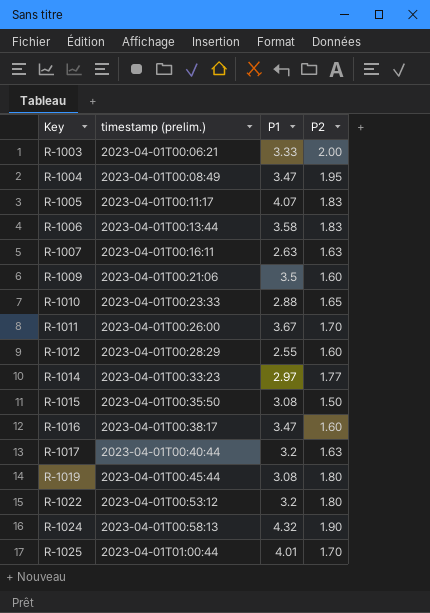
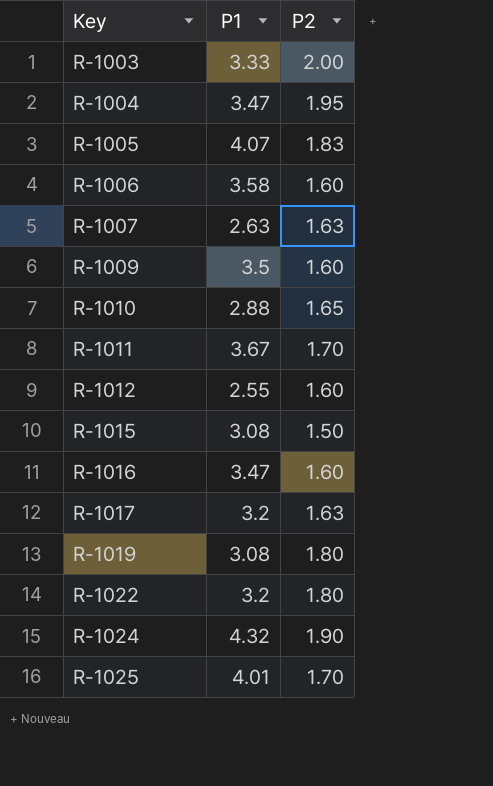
column timestamp (prelim.) | position: 2 -> none
row R-1014: 2023-04-01T00:33:23 | 2.97 | 1.77 -> none
R-1006 | P2: 1.83 -> 1.60

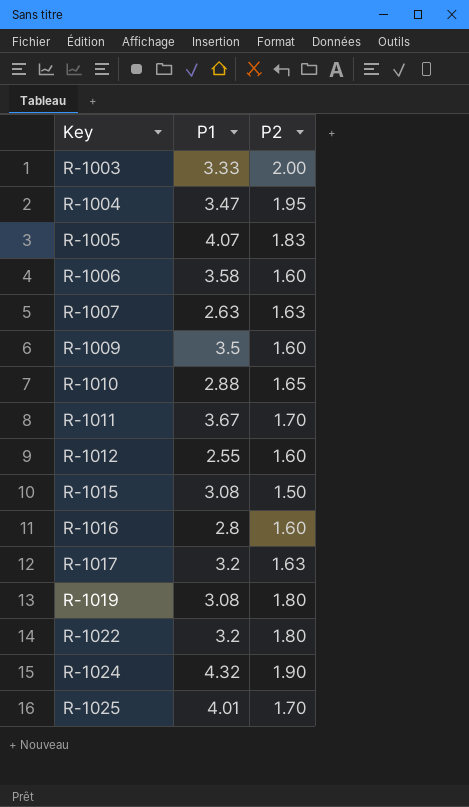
R-1016 | P1: 3.47 -> 2.8

